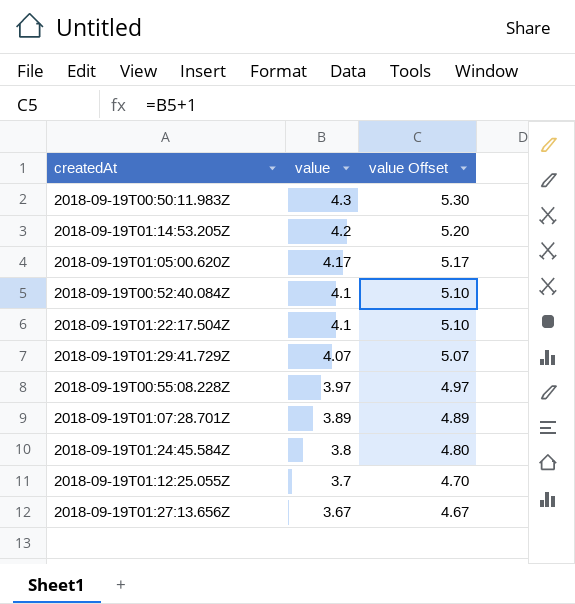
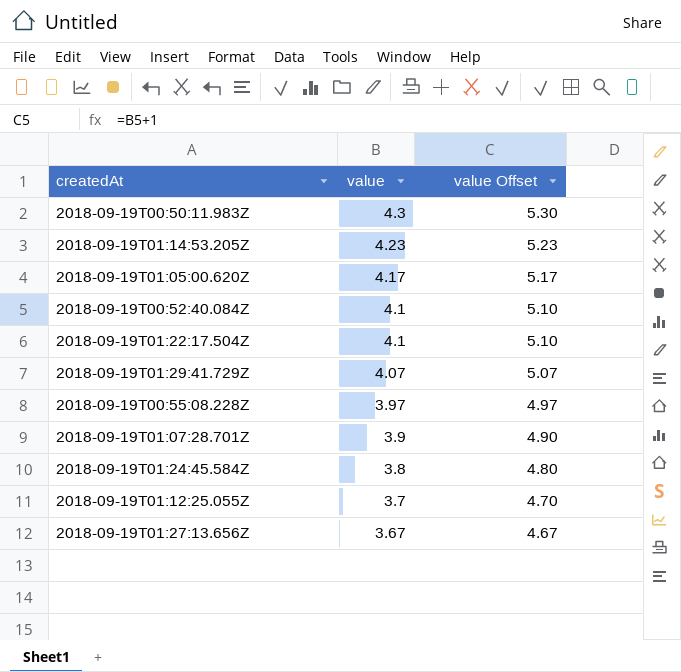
2018-09-19T01:14:53.205Z | value: 4.2 -> 4.23
2018-09-19T01:14:53.205Z | value Offset: 5.20 -> 5.23
2018-09-19T01:07:28.701Z | value: 3.89 -> 3.9
2018-09-19T01:07:28.701Z | value Offset: 4.89 -> 4.90

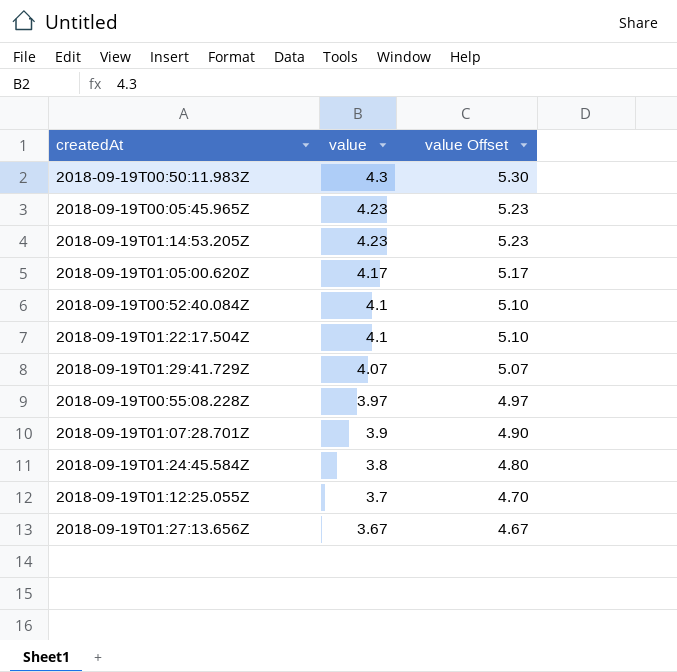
row 2018-09-19T00:05:45.965Z: none -> 4.23 | 5.23

